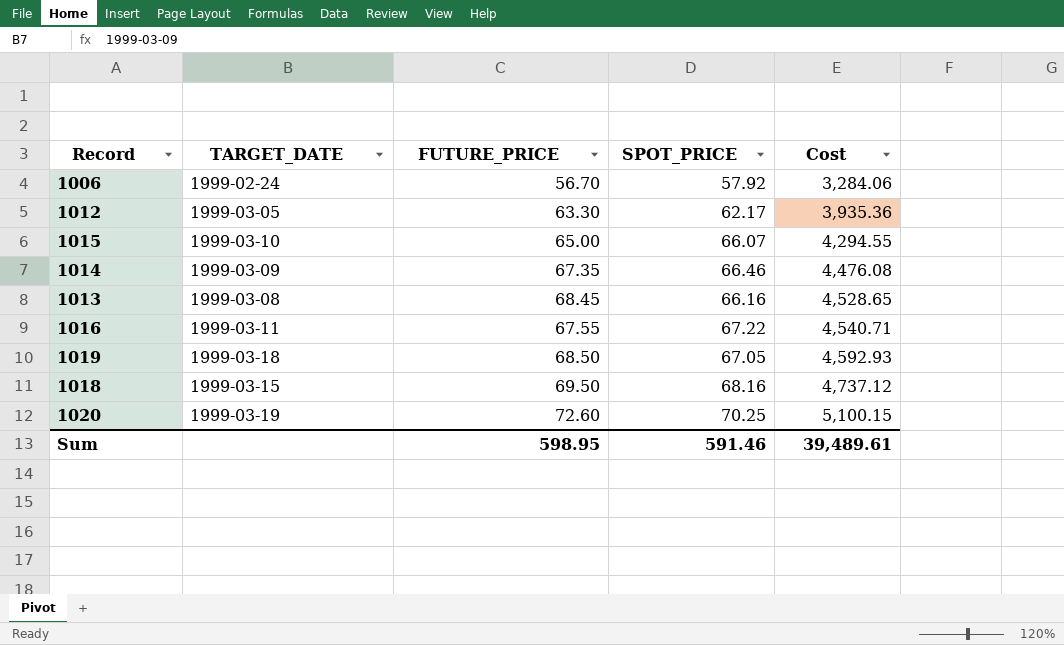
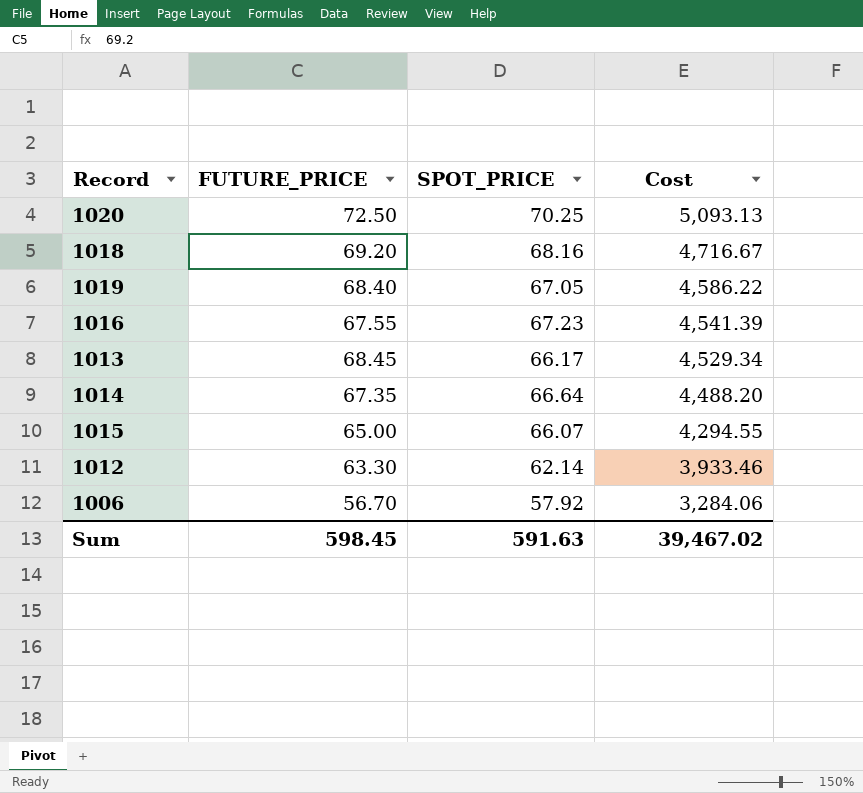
row order: Cost ascending -> Cost descending
column TARGET_DATE | position: 2 -> none
1020 | FUTURE_PRICE: 72.60 -> 72.50
1020 | Cost: 5,100.15 -> 5,093.13
1018 | FUTURE_PRICE: 69.50 -> 69.20
1018 | Cost: 4,737.12 -> 4,716.67
1019 | FUTURE_PRICE: 68.50 -> 68.40
1019 | Cost: 4,592.93 -> 4,586.22
1016 | SPOT_PRICE: 67.22 -> 67.23
1016 | Cost: 4,540.71 -> 4,541.39
1013 | SPOT_PRICE: 66.16 -> 66.17
1013 | Cost: 4,528.65 -> 4,529.34
1014 | SPOT_PRICE: 66.46 -> 66.64
1014 | Cost: 4,476.08 -> 4,488.20
1012 | SPOT_PRICE: 62.17 -> 62.14
1012 | Cost: 3,935.36 -> 3,933.46
Sum | FUTURE_PRICE: 598.95 -> 598.45
Sum | SPOT_PRICE: 591.46 -> 591.63
Sum | Cost: 39,489.61 -> 39,467.02

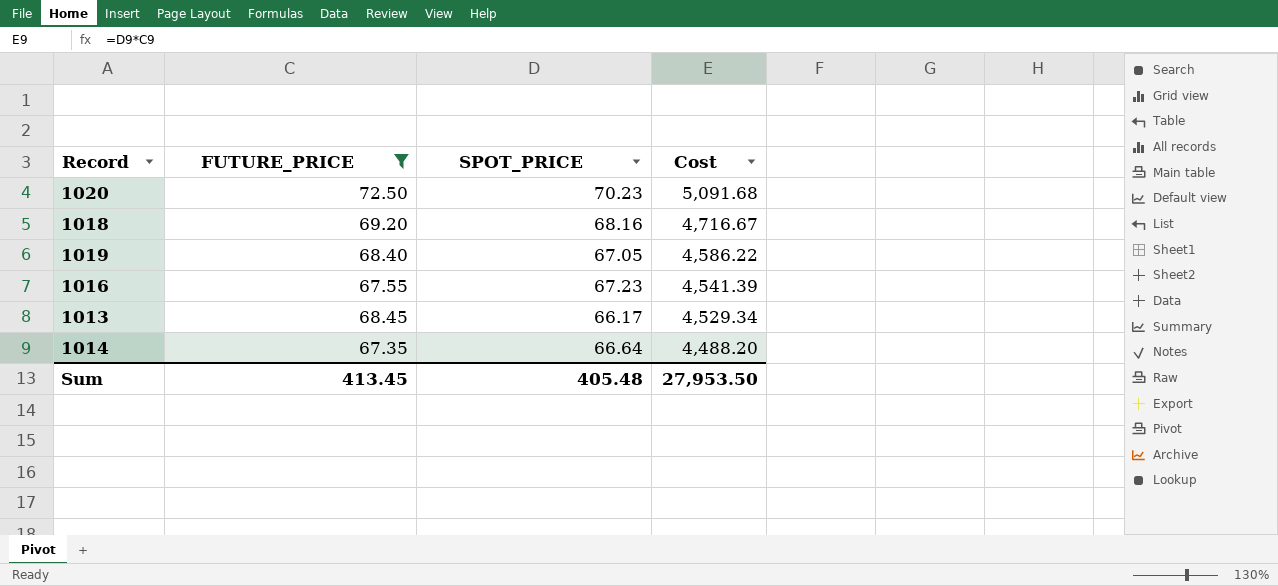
filter: none -> FUTURE_PRICE >= 67.35
1020 | SPOT_PRICE: 70.25 -> 70.23
1020 | Cost: 5,093.13 -> 5,091.68
Sum | FUTURE_PRICE: 598.45 -> 413.45
Sum | SPOT_PRICE: 591.63 -> 405.48
Sum | Cost: 39,467.02 -> 27,953.50

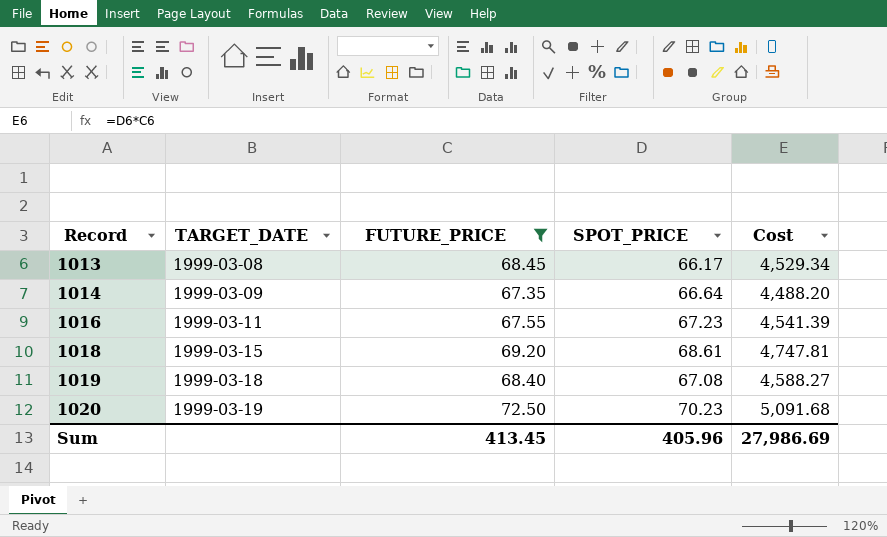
row order: Cost descending -> Record ascending
column TARGET_DATE | position: none -> 2
1018 | SPOT_PRICE: 68.16 -> 68.61
1018 | Cost: 4,716.67 -> 4,747.81
1019 | SPOT_PRICE: 67.05 -> 67.08
1019 | Cost: 4,586.22 -> 4,588.27
Sum | SPOT_PRICE: 405.48 -> 405.96
Sum | Cost: 27,953.50 -> 27,986.69

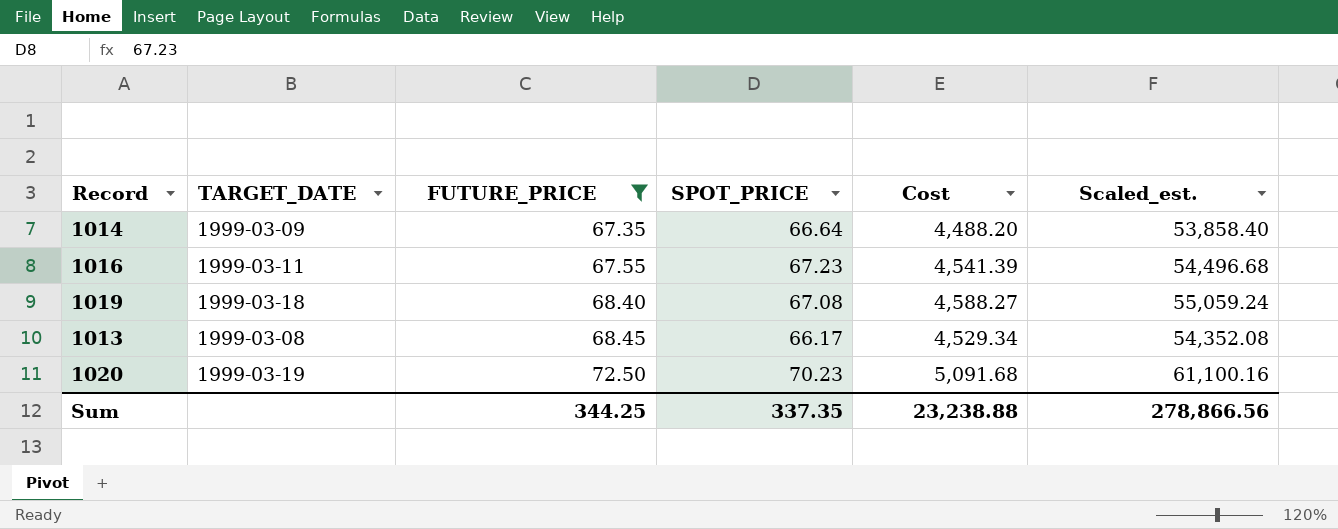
row order: Record ascending -> FUTURE_PRICE ascending
column Scaled_est. | formula: none -> [Cost] * 12
row 1018: 1999-03-15 | 69.20 | 68.61 | 4,747.81 -> none
Sum | FUTURE_PRICE: 413.45 -> 344.25
Sum | SPOT_PRICE: 405.96 -> 337.35
Sum | Cost: 27,986.69 -> 23,238.88

